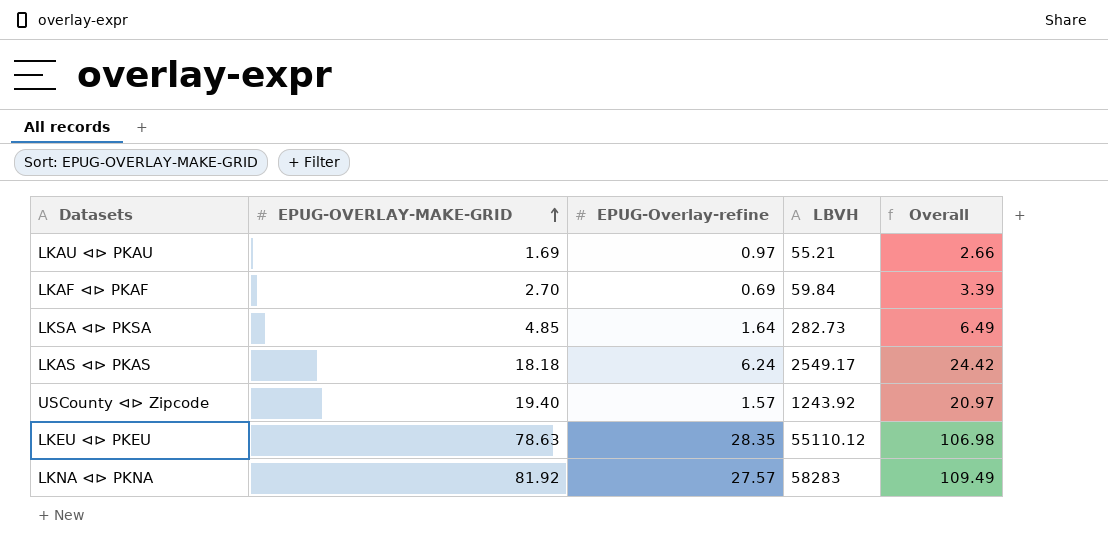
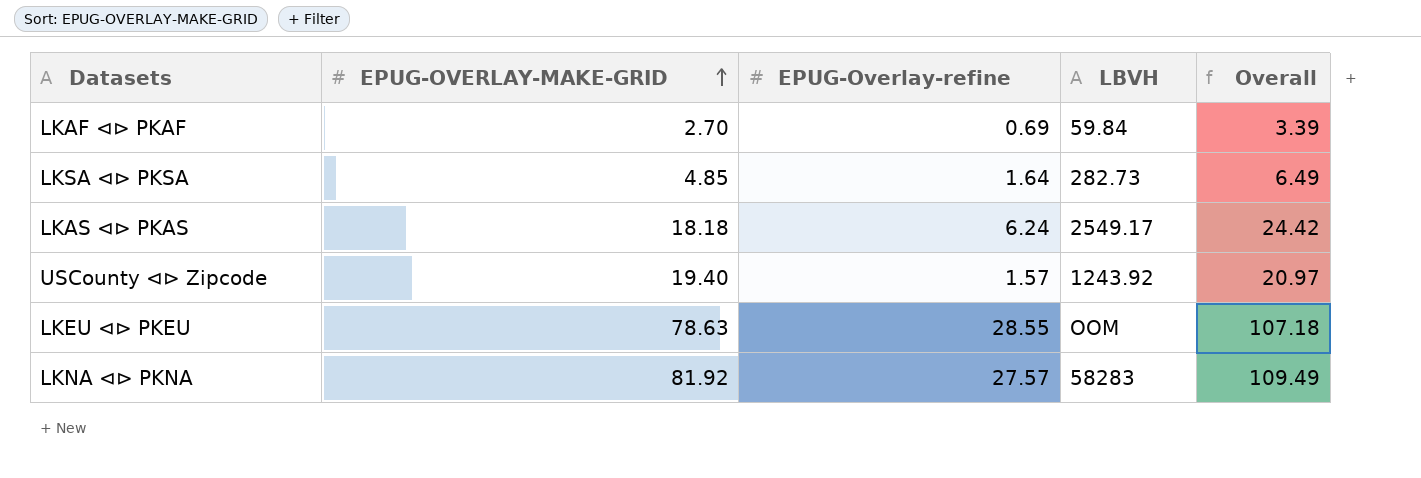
row LKAU ⊲⊳ PKAU: 1.69 | 0.97 | 55.21 | 2.66 -> none
LKEU ⊲⊳ PKEU | EPUG-Overlay-refine: 28.35 -> 28.55
LKEU ⊲⊳ PKEU | LBVH: 55110.12 -> OOM
LKEU ⊲⊳ PKEU | Overall: 106.98 -> 107.18

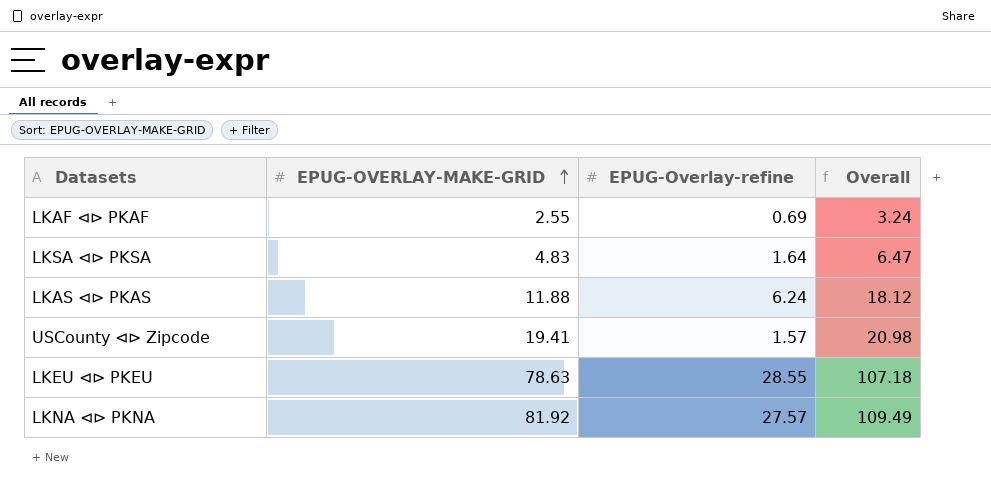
column LBVH | position: 4 -> none
LKAF ⊲⊳ PKAF | EPUG-OVERLAY-MAKE-GRID: 2.70 -> 2.55
LKAF ⊲⊳ PKAF | Overall: 3.39 -> 3.24
LKSA ⊲⊳ PKSA | EPUG-OVERLAY-MAKE-GRID: 4.85 -> 4.83
LKSA ⊲⊳ PKSA | Overall: 6.49 -> 6.47
LKAS ⊲⊳ PKAS | EPUG-OVERLAY-MAKE-GRID: 18.18 -> 11.88
LKAS ⊲⊳ PKAS | Overall: 24.42 -> 18.12
USCounty ⊲⊳ Zipcode | EPUG-OVERLAY-MAKE-GRID: 19.40 -> 19.41
USCounty ⊲⊳ Zipcode | Overall: 20.97 -> 20.98

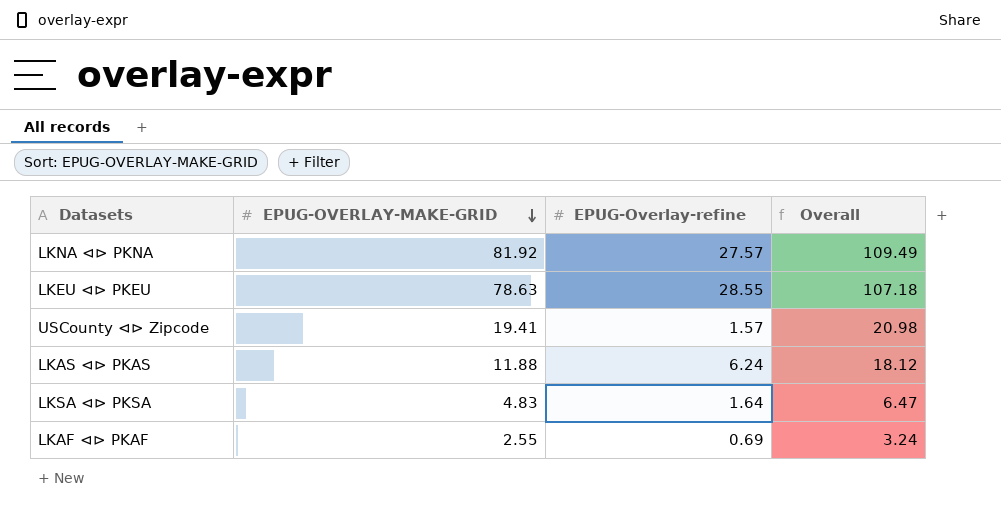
row order: EPUG-OVERLAY-MAKE-GRID ascending -> EPUG-OVERLAY-MAKE-GRID descending

